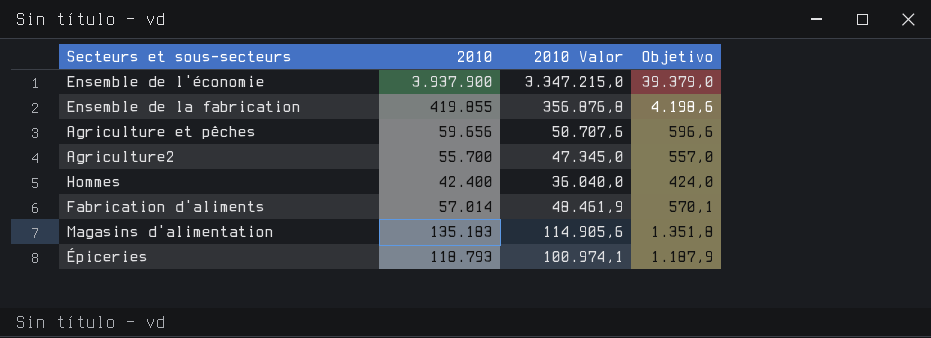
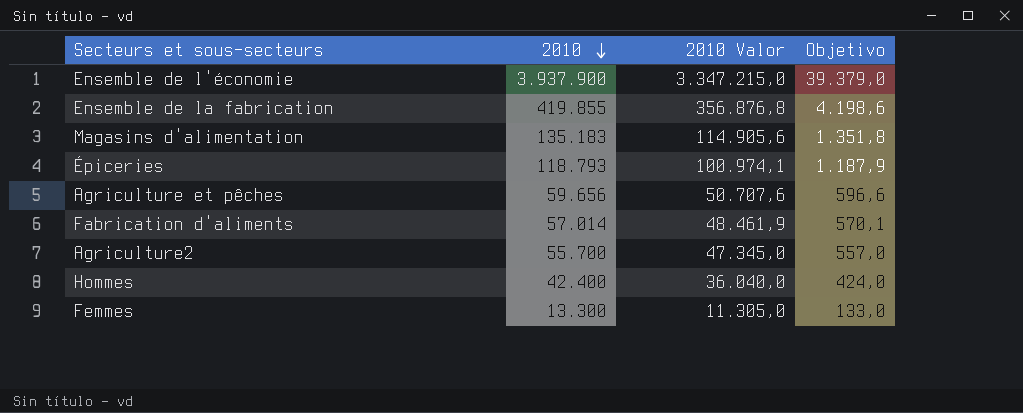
row order: none -> 2010 descending
row Femmes: none -> 13.300 | 11.305,0 | 133,0

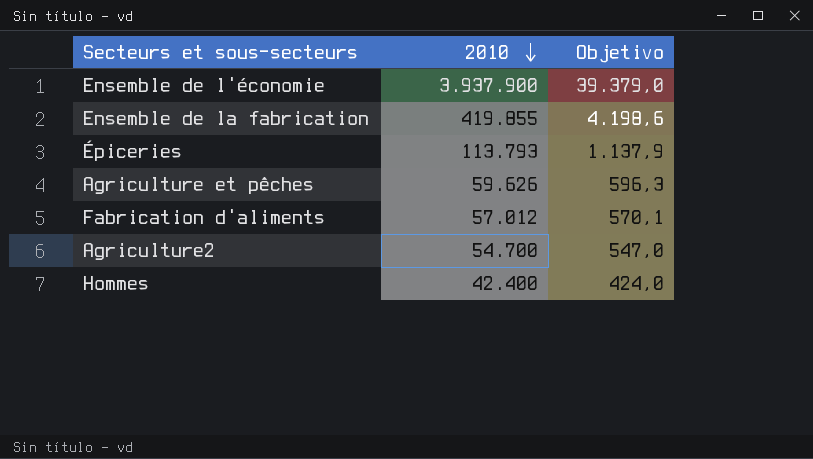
column 2010 Valor | formula: [2010] * 0,85 -> none
row Magasins d'alimentation: 135.183 | 114.905,6 | 1.351,8 -> none
row Femmes: 13.300 | 11.305,0 | 133,0 -> none
Épiceries | 2010: 118.793 -> 113.793
Épiceries | Objetivo: 1.187,9 -> 1.137,9
Agriculture et pêches | 2010: 59.656 -> 59.626
Agriculture et pêches | Objetivo: 596,6 -> 596,3
Fabrication d'aliments | 2010: 57.014 -> 57.012
Agriculture2 | 2010: 55.700 -> 54.700
Agriculture2 | Objetivo: 557,0 -> 547,0

